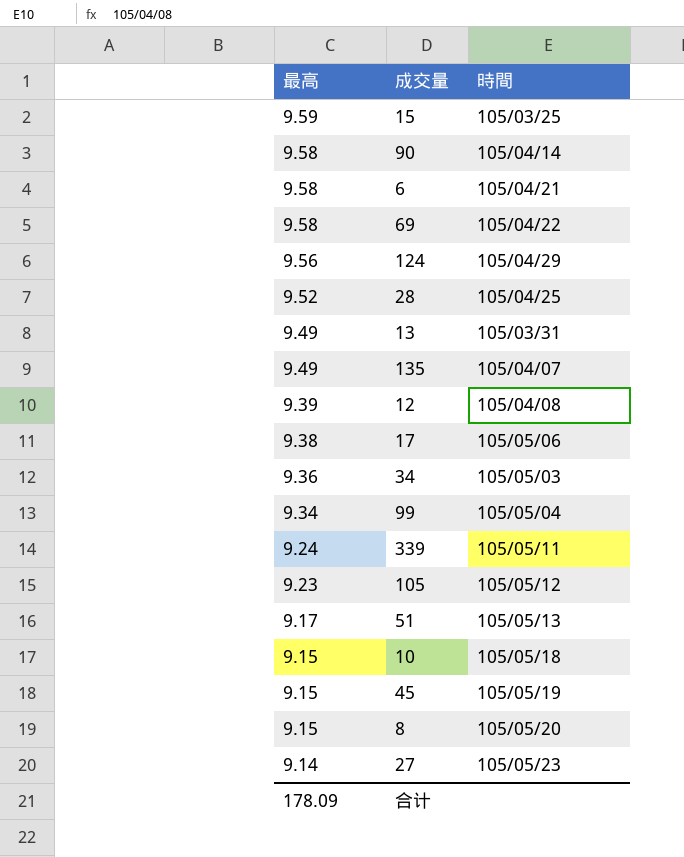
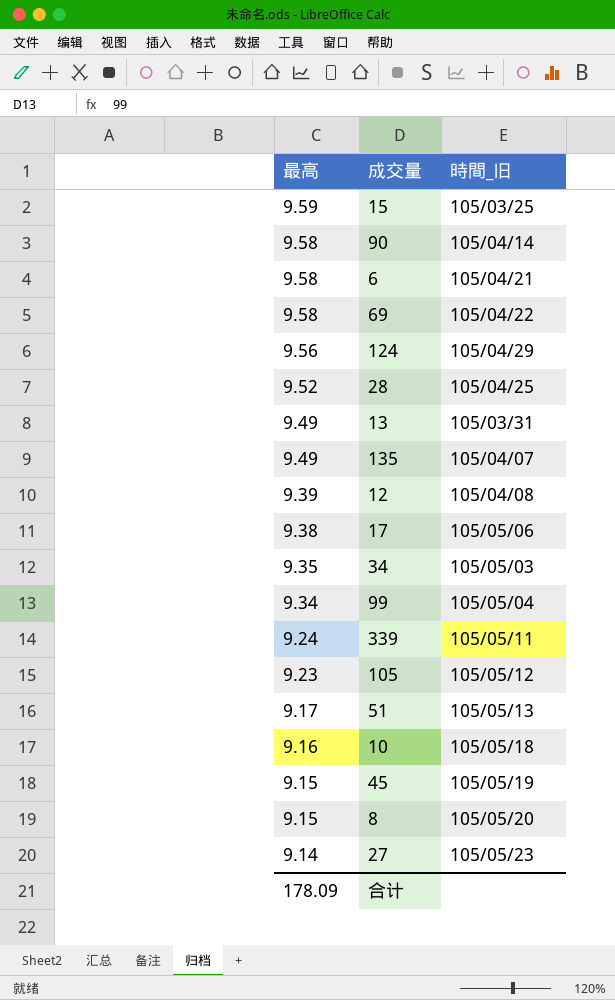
column name: 時間 -> 時間_旧
34 | 最高: 9.36 -> 9.35
10 | 最高: 9.15 -> 9.16

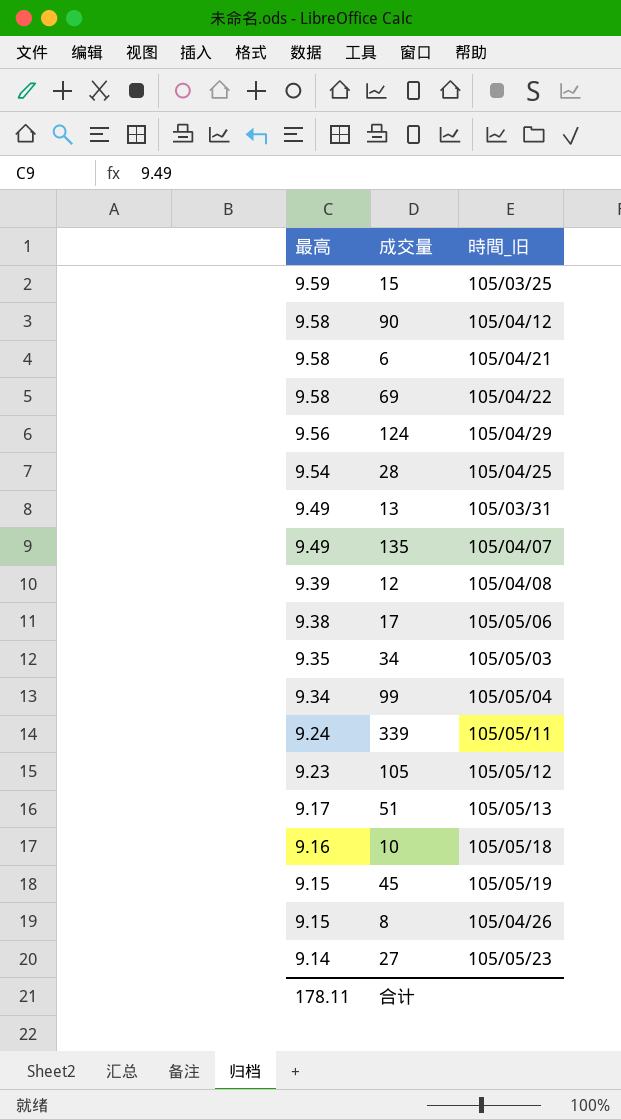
90 | 時間_旧: 105/04/14 -> 105/04/12
28 | 最高: 9.52 -> 9.54
8 | 時間_旧: 105/05/20 -> 105/04/26
合计 | 最高: 178.09 -> 178.11

